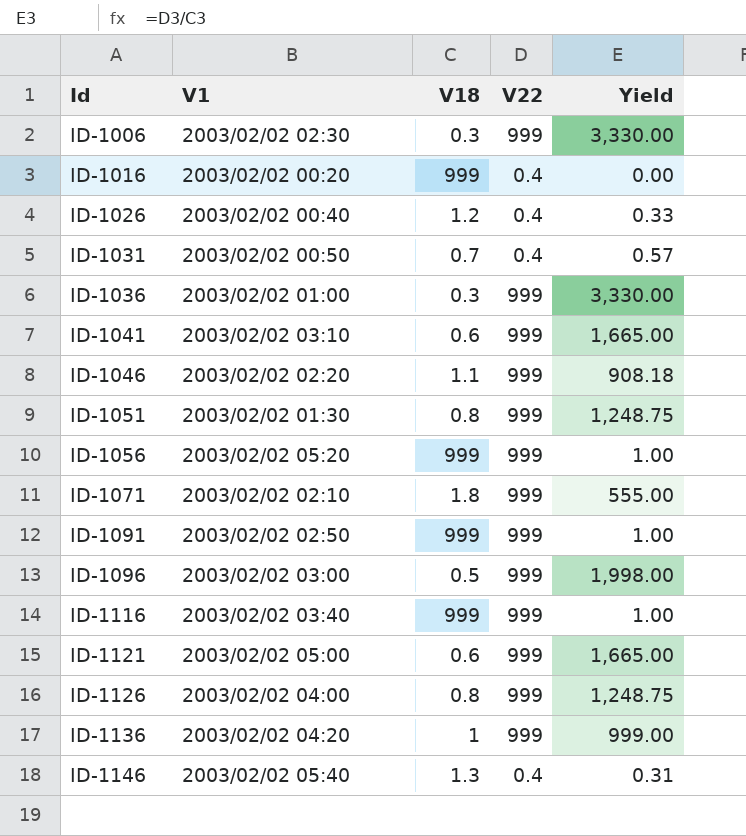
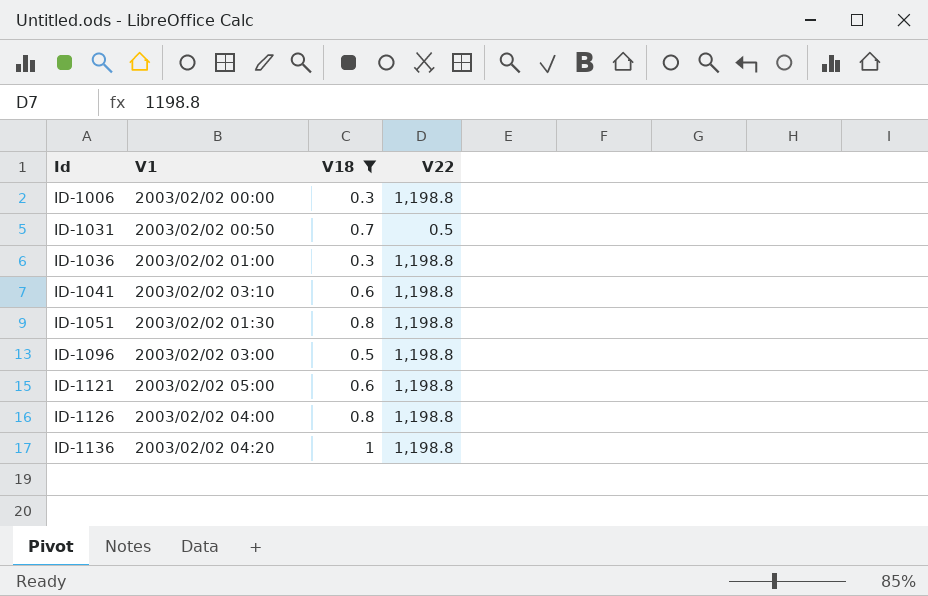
filter: none -> V18 <= 1
column Yield | formula: [V22] / [V18] -> none
ID-1006 | V1: 2003/02/02 02:30 -> 2003/02/02 00:00
ID-1006 | V22: 999 -> 1,198.8
ID-1031 | V22: 0.4 -> 0.5
ID-1036 | V22: 999 -> 1,198.8
ID-1041 | V22: 999 -> 1,198.8
ID-1051 | V22: 999 -> 1,198.8
ID-1096 | V22: 999 -> 1,198.8
ID-1121 | V22: 999 -> 1,198.8
ID-1126 | V22: 999 -> 1,198.8
ID-1136 | V22: 999 -> 1,198.8

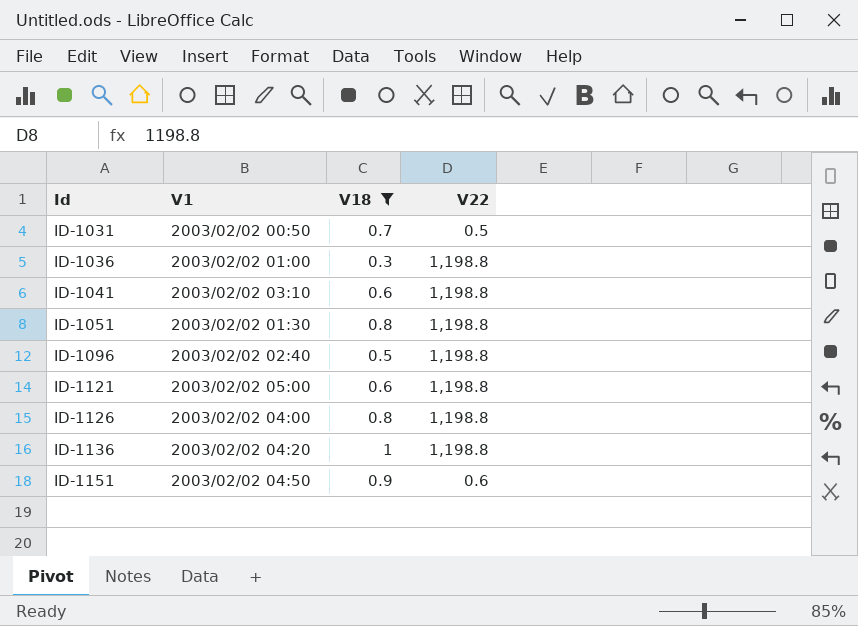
row ID-1006: 2003/02/02 00:00 | 0.3 | 1,198.8 -> none
ID-1096 | V1: 2003/02/02 03:00 -> 2003/02/02 02:40
row ID-1151: none -> 2003/02/02 04:50 | 0.9 | 0.6

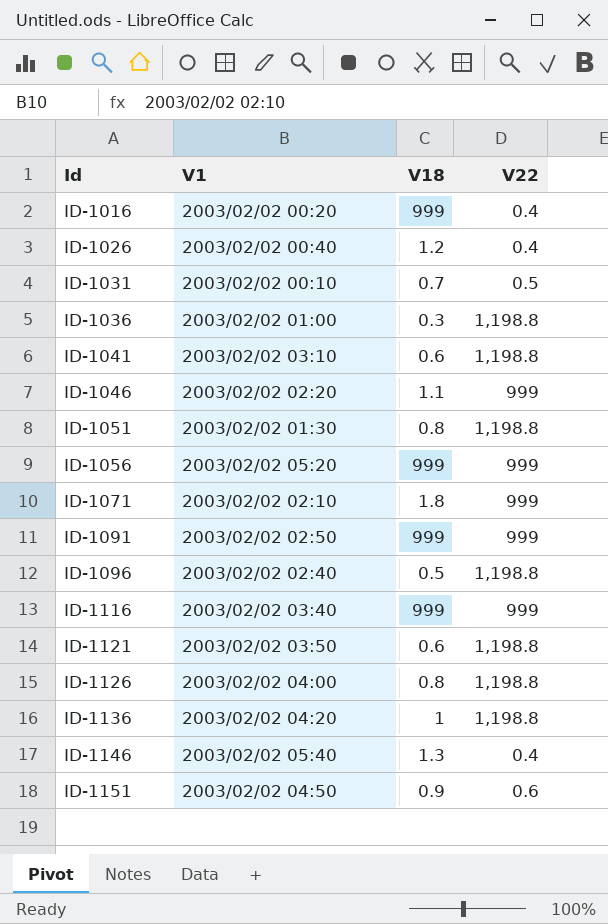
filter: V18 <= 1 -> none
ID-1031 | V1: 2003/02/02 00:50 -> 2003/02/02 00:10
ID-1121 | V1: 2003/02/02 05:00 -> 2003/02/02 03:50

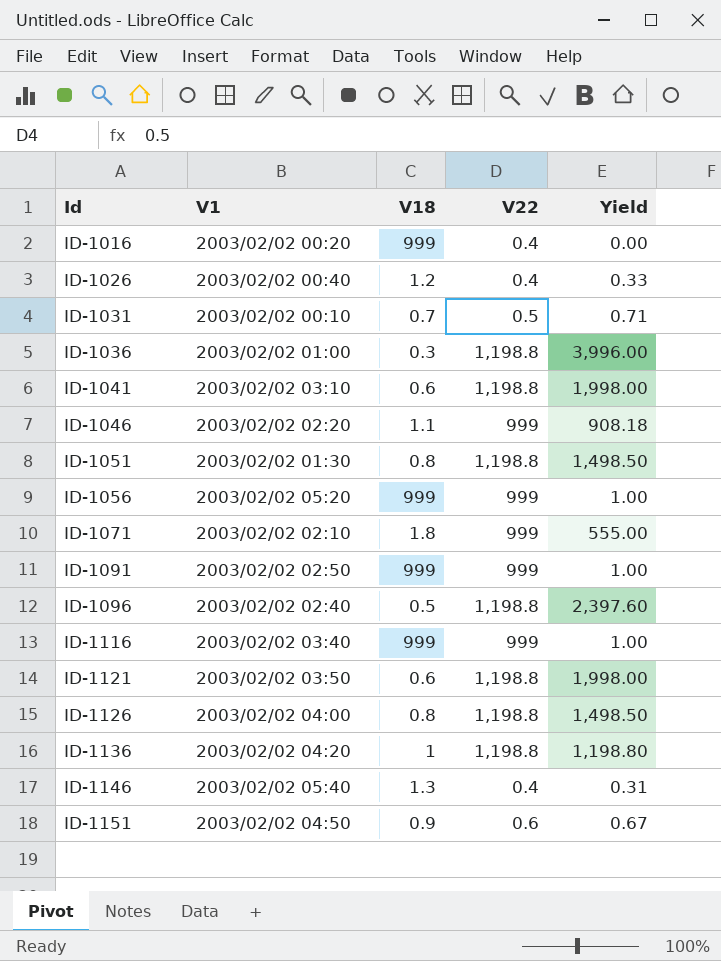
column Yield | formula: none -> [V22] / [V18]

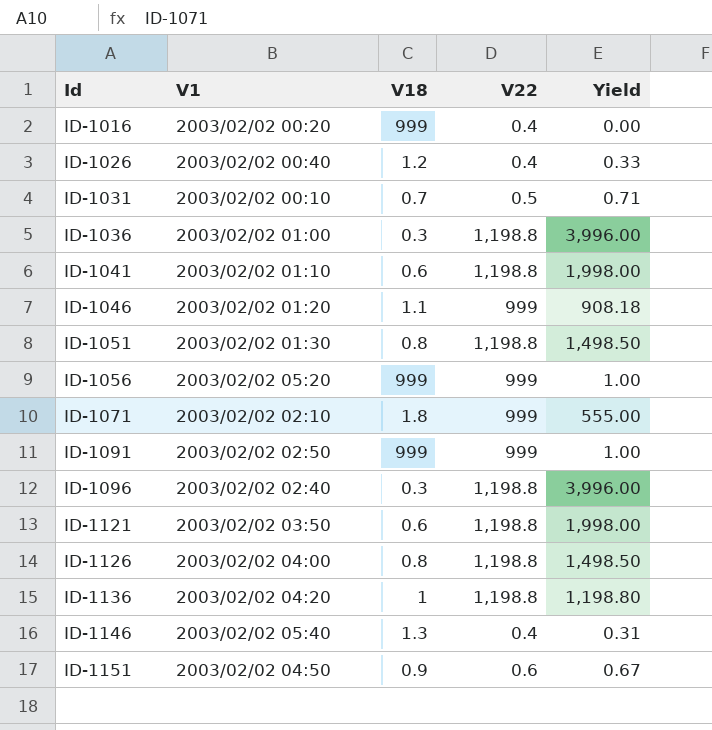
row ID-1116: 2003/02/02 03:40 | 999 | 999 | 1.00 -> none
ID-1041 | V1: 2003/02/02 03:10 -> 2003/02/02 01:10
ID-1046 | V1: 2003/02/02 02:20 -> 2003/02/02 01:20
ID-1096 | V18: 0.5 -> 0.3
ID-1096 | Yield: 2,397.60 -> 3,996.00

